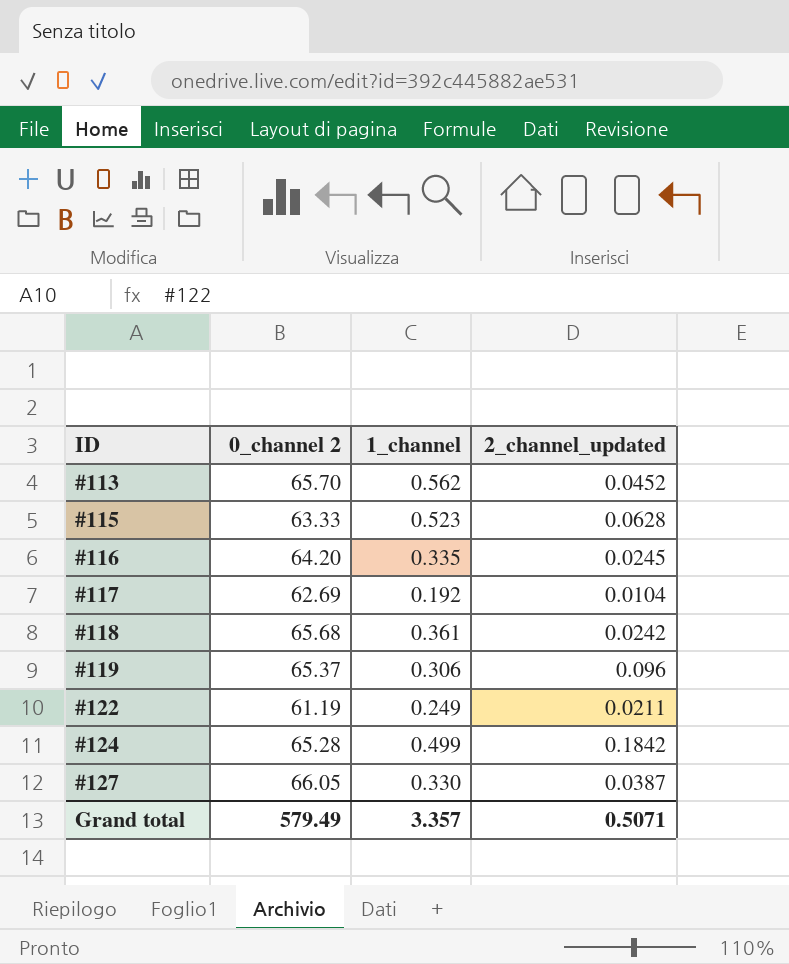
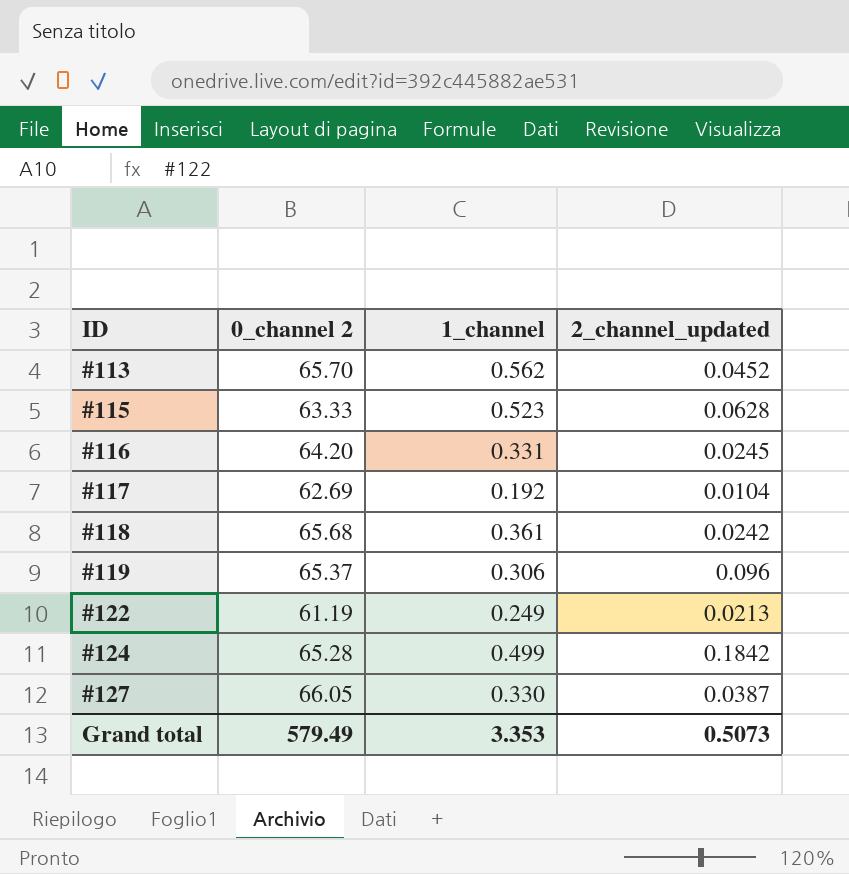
#116 | 1_channel: 0.335 -> 0.331
#122 | 2_channel_updated: 0.0211 -> 0.0213
Grand total | 1_channel: 3.357 -> 3.353
Grand total | 2_channel_updated: 0.5071 -> 0.5073

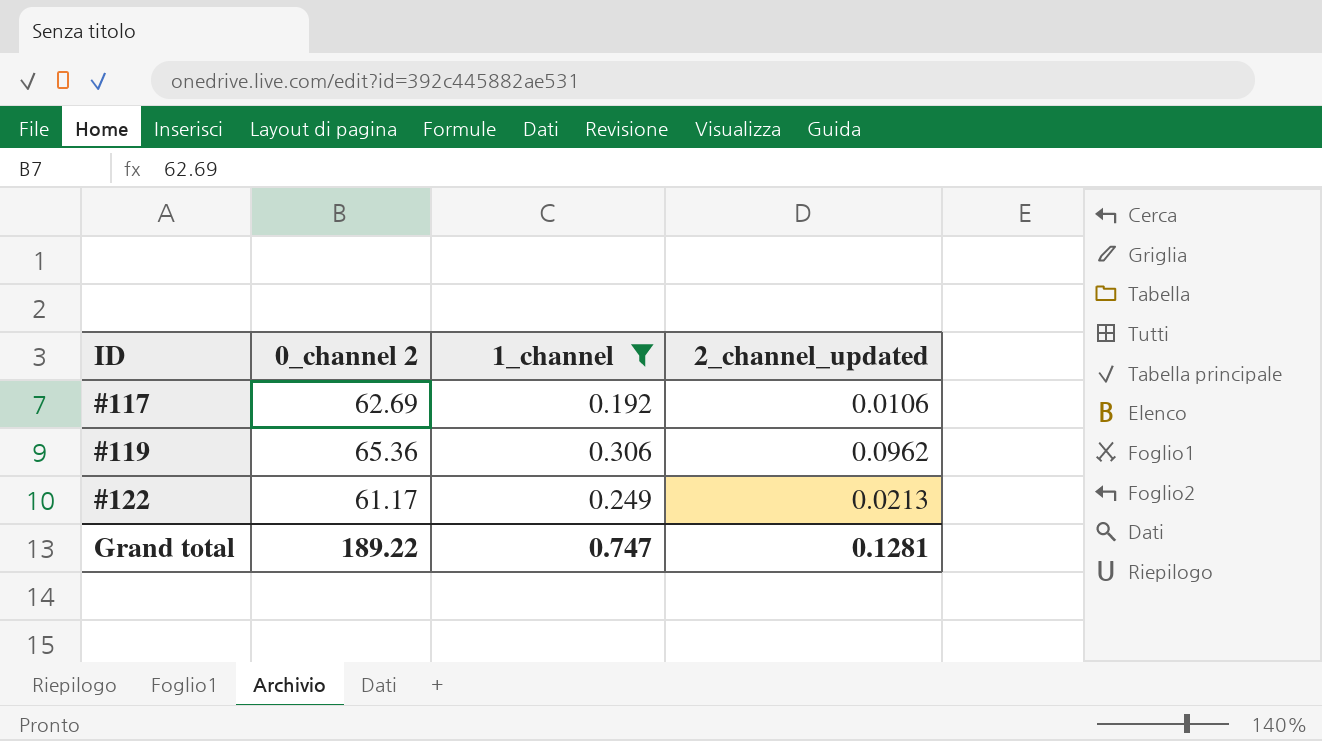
filter: none -> 1_channel <= 0.306
#117 | 2_channel_updated: 0.0104 -> 0.0106
#119 | 0_channel 2: 65.37 -> 65.36
#119 | 2_channel_updated: 0.096 -> 0.0962
#122 | 0_channel 2: 61.19 -> 61.17
Grand total | 0_channel 2: 579.49 -> 189.22
Grand total | 1_channel: 3.353 -> 0.747
Grand total | 2_channel_updated: 0.5073 -> 0.1281

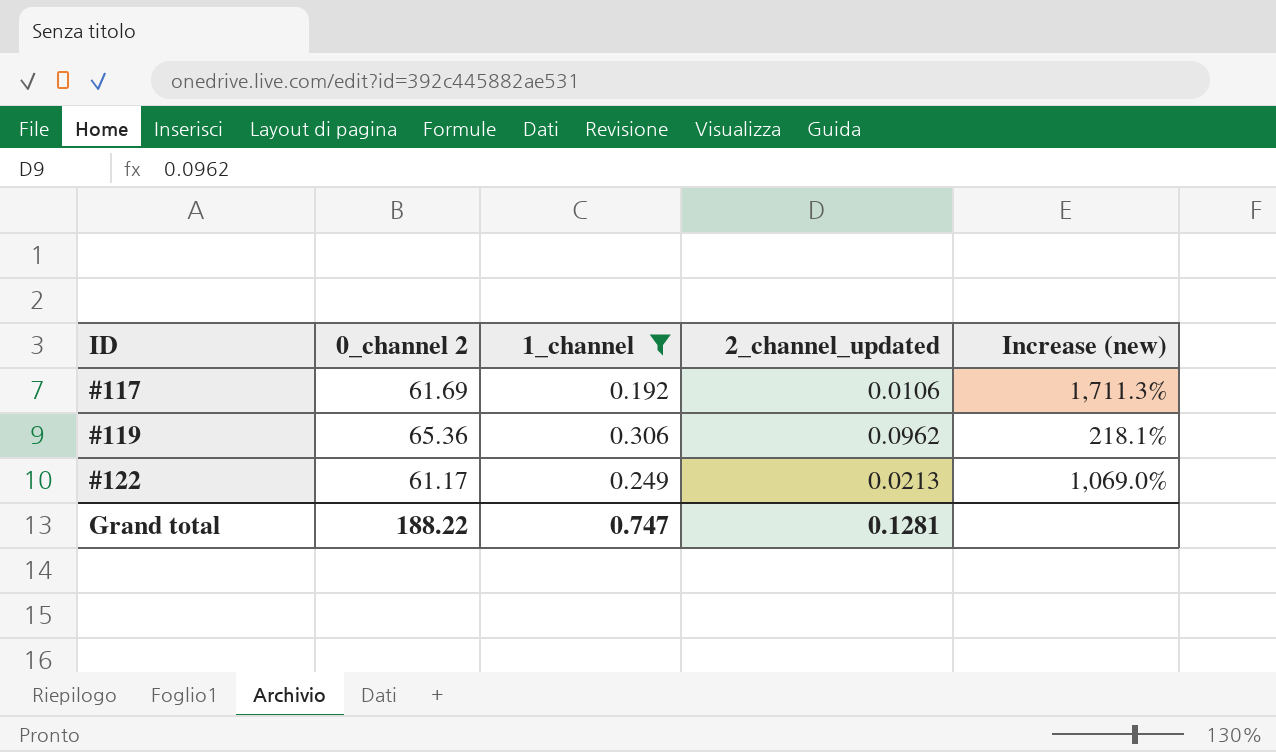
column Increase (new) | formula: none -> ([1_channel] - [2_channel_updated]) / [2_channel_updated]
#117 | 0_channel 2: 62.69 -> 61.69
Grand total | 0_channel 2: 189.22 -> 188.22

